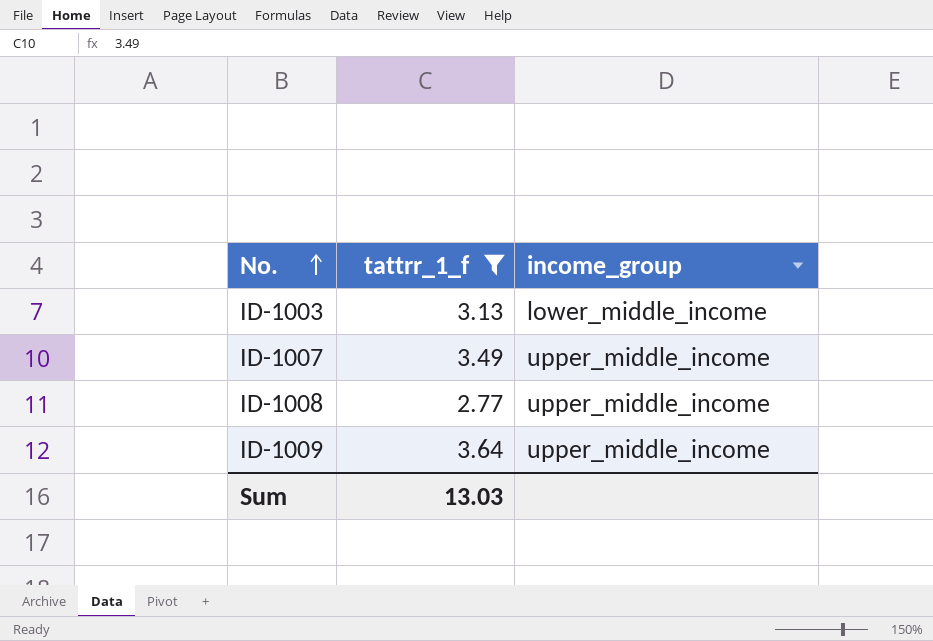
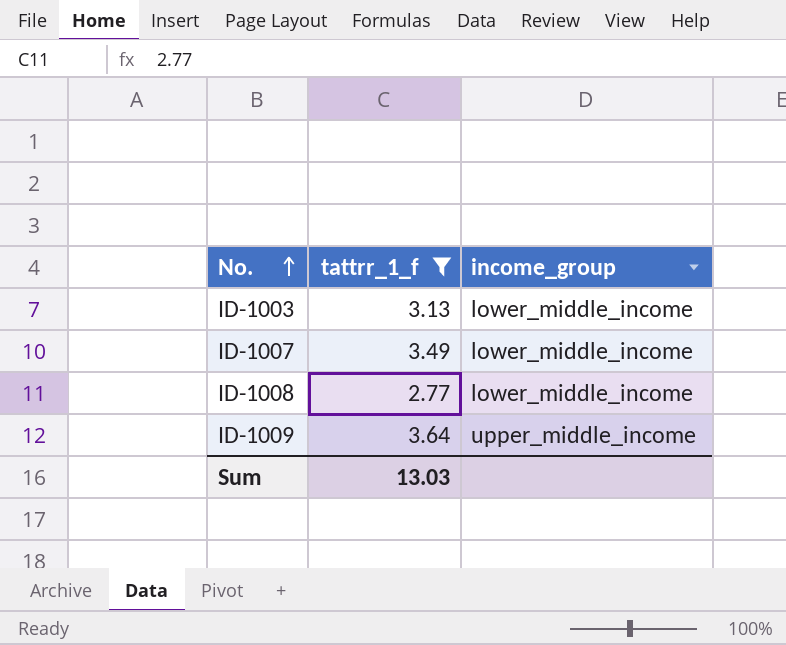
ID-1007 | income_group: upper_middle_income -> lower_middle_income
ID-1008 | income_group: upper_middle_income -> lower_middle_income

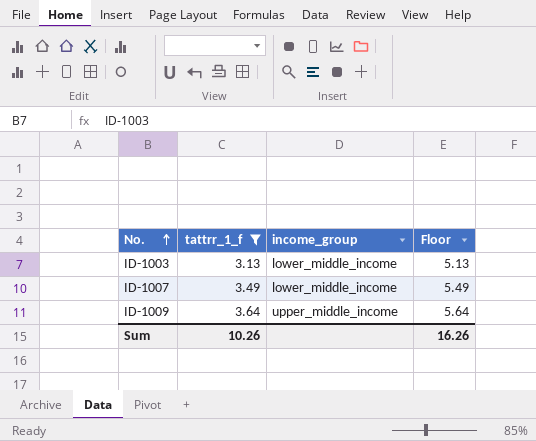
column Floor | formula: none -> [tattrr_1_f] + 2
row ID-1008: 2.77 | lower_middle_income -> none
Sum | tattrr_1_f: 13.03 -> 10.26

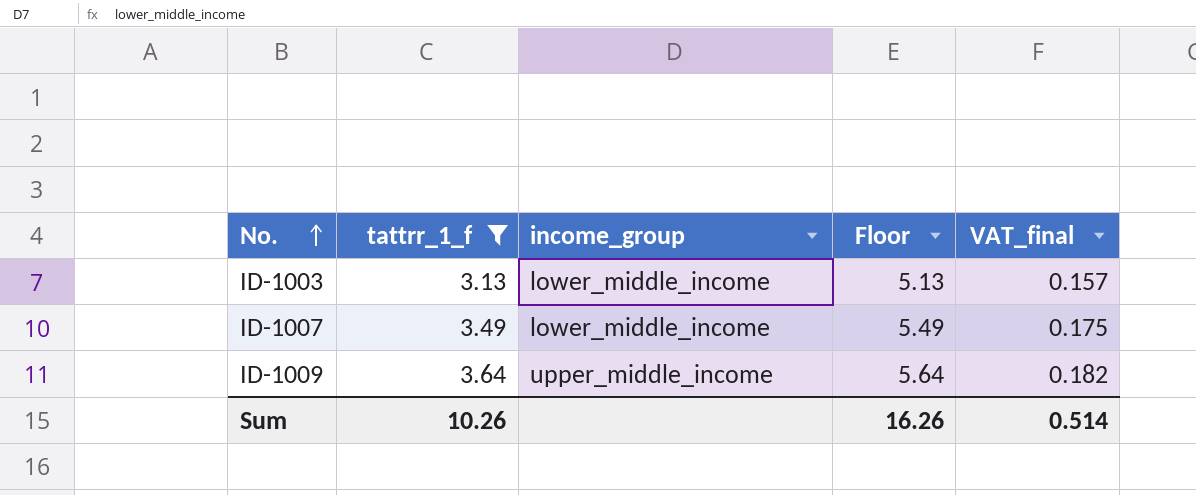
column VAT_final | formula: none -> [tattrr_1_f] * 0.05

